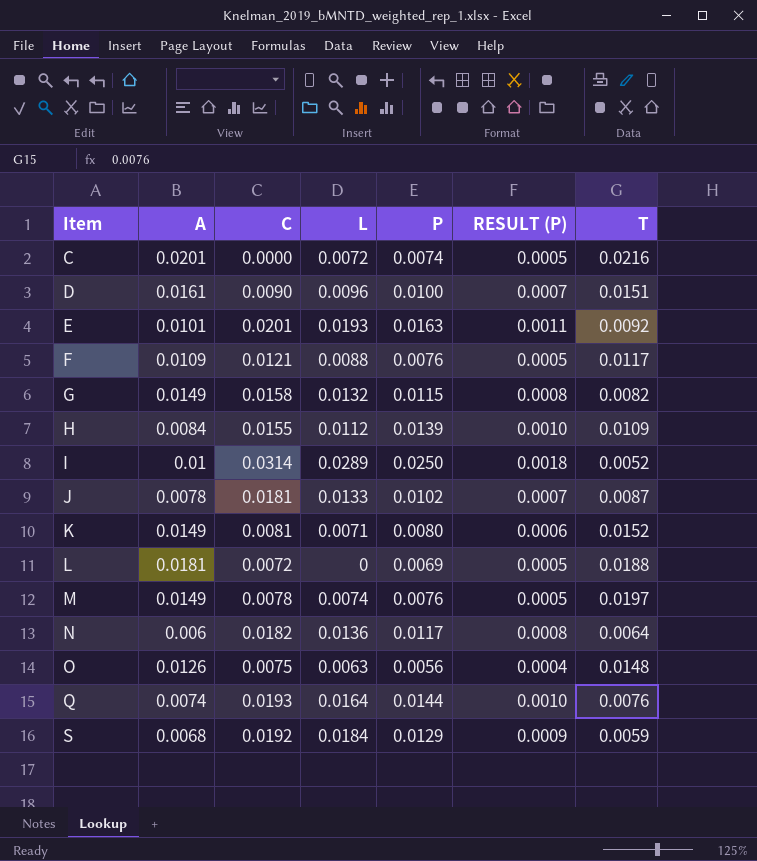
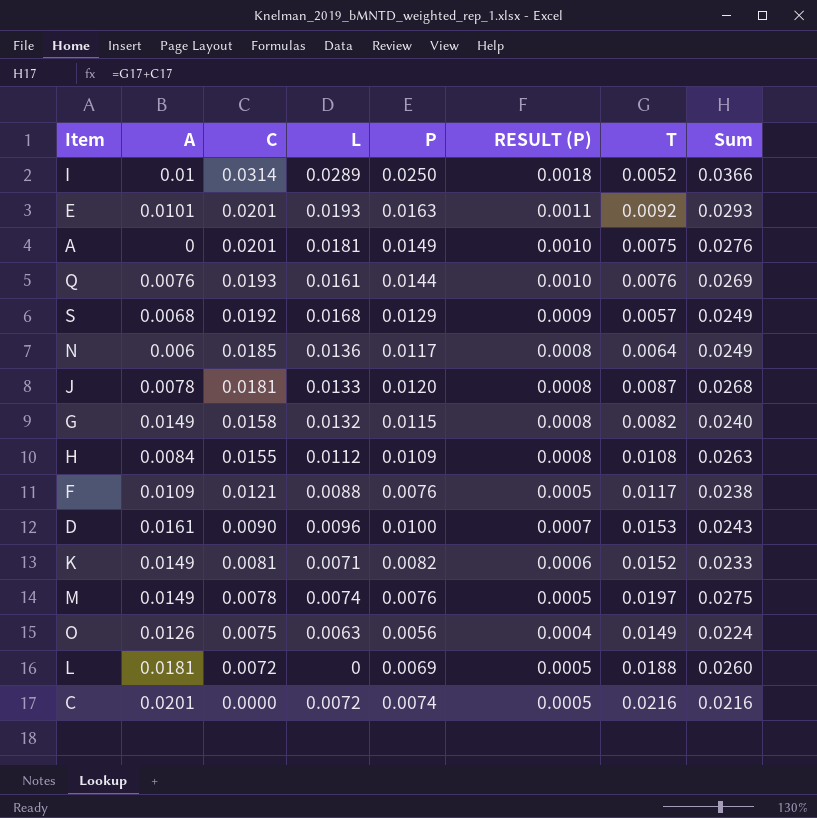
row order: Item ascending -> C descending
column Sum | formula: none -> [C] + [T]
row A: none -> 0 | 0.0201 | 0.0181 | 0.0149 | 0.0010 | 0.0075 | 0.0276
Q | A: 0.0074 -> 0.0076
Q | L: 0.0164 -> 0.0161
S | L: 0.0184 -> 0.0168
S | T: 0.0059 -> 0.0057
N | C: 0.0182 -> 0.0185
J | P: 0.0102 -> 0.0120
J | RESULT (P): 0.0007 -> 0.0008
H | P: 0.0139 -> 0.0109
H | RESULT (P): 0.0010 -> 0.0008
H | T: 0.0109 -> 0.0108
D | T: 0.0151 -> 0.0153
K | P: 0.0080 -> 0.0082
O | T: 0.0148 -> 0.0149

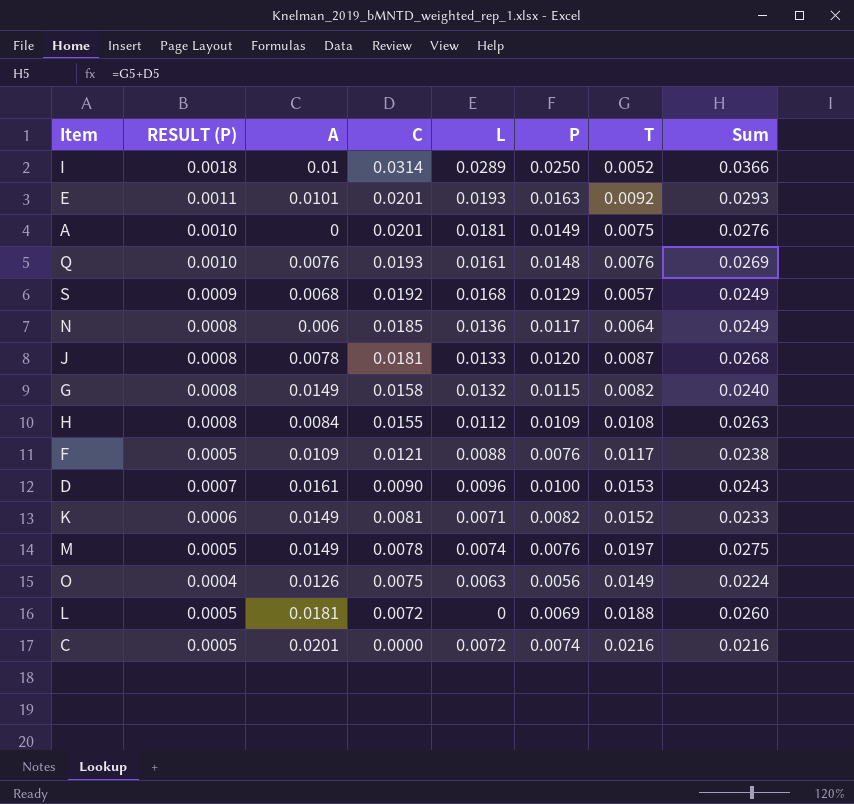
column RESULT (P) | position: 6 -> 2
Q | P: 0.0144 -> 0.0148

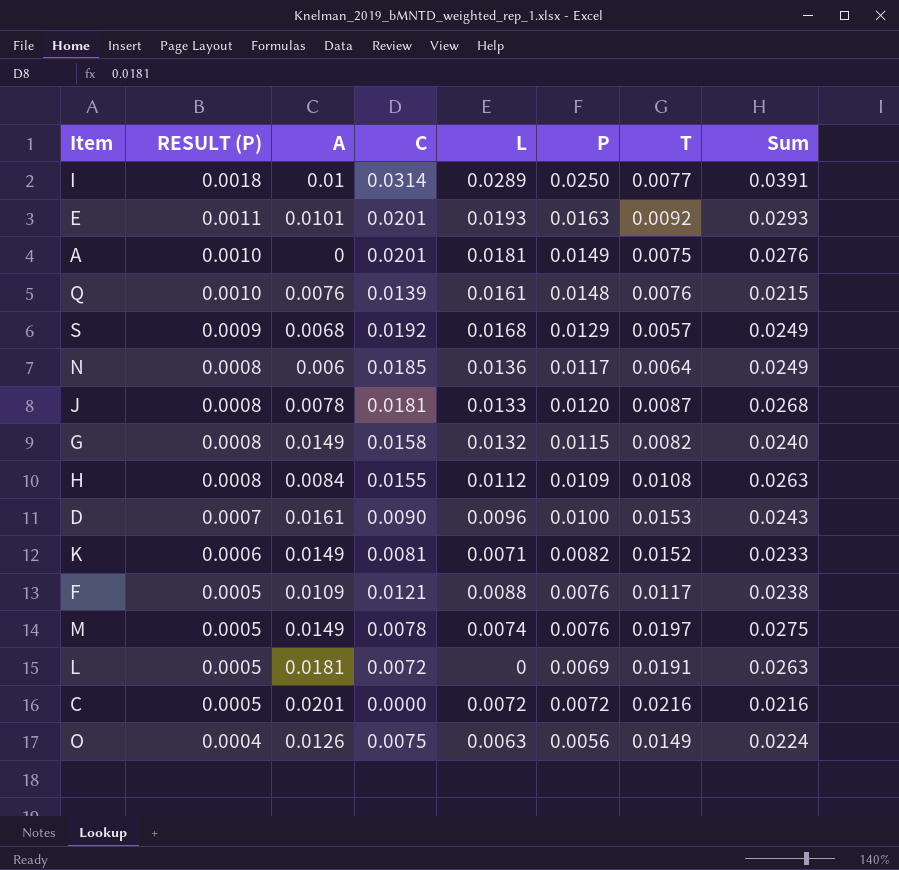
row order: C descending -> RESULT (P) descending
I | T: 0.0052 -> 0.0077
I | Sum: 0.0366 -> 0.0391
Q | C: 0.0193 -> 0.0139
Q | Sum: 0.0269 -> 0.0215
L | T: 0.0188 -> 0.0191
L | Sum: 0.0260 -> 0.0263
C | P: 0.0074 -> 0.0072

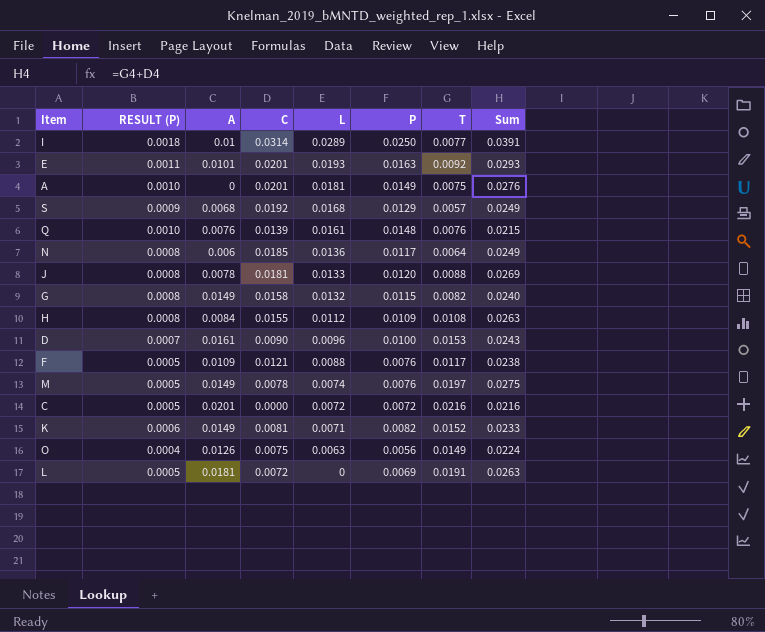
row order: RESULT (P) descending -> L descending
J | T: 0.0087 -> 0.0088
J | Sum: 0.0268 -> 0.0269

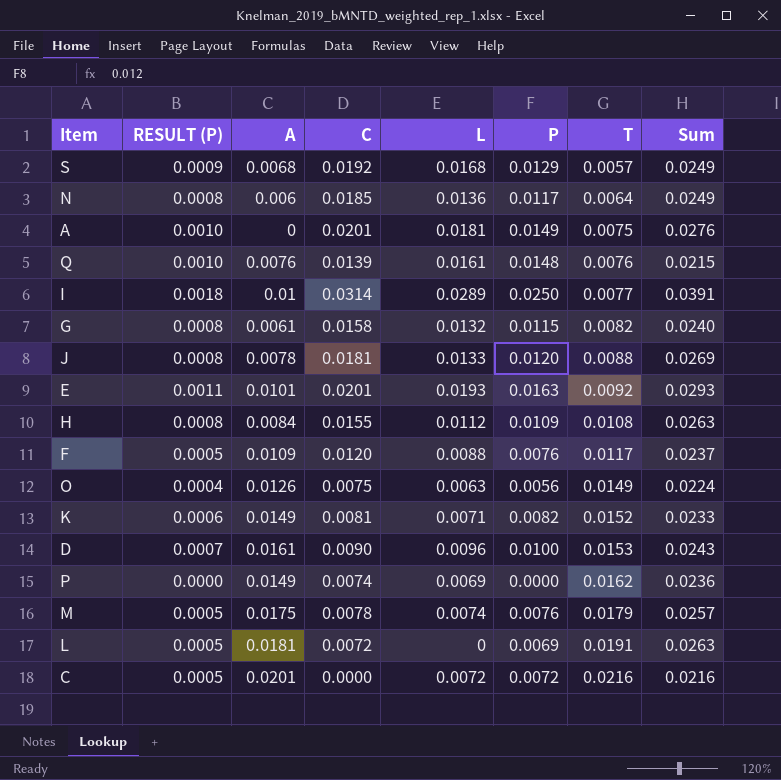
row order: L descending -> T ascending
G | A: 0.0149 -> 0.0061
F | C: 0.0121 -> 0.0120
F | Sum: 0.0238 -> 0.0237
row P: none -> 0.0000 | 0.0149 | 0.0074 | 0.0069 | 0.0000 | 0.0162 | 0.0236
M | A: 0.0149 -> 0.0175
M | T: 0.0197 -> 0.0179
M | Sum: 0.0275 -> 0.0257

